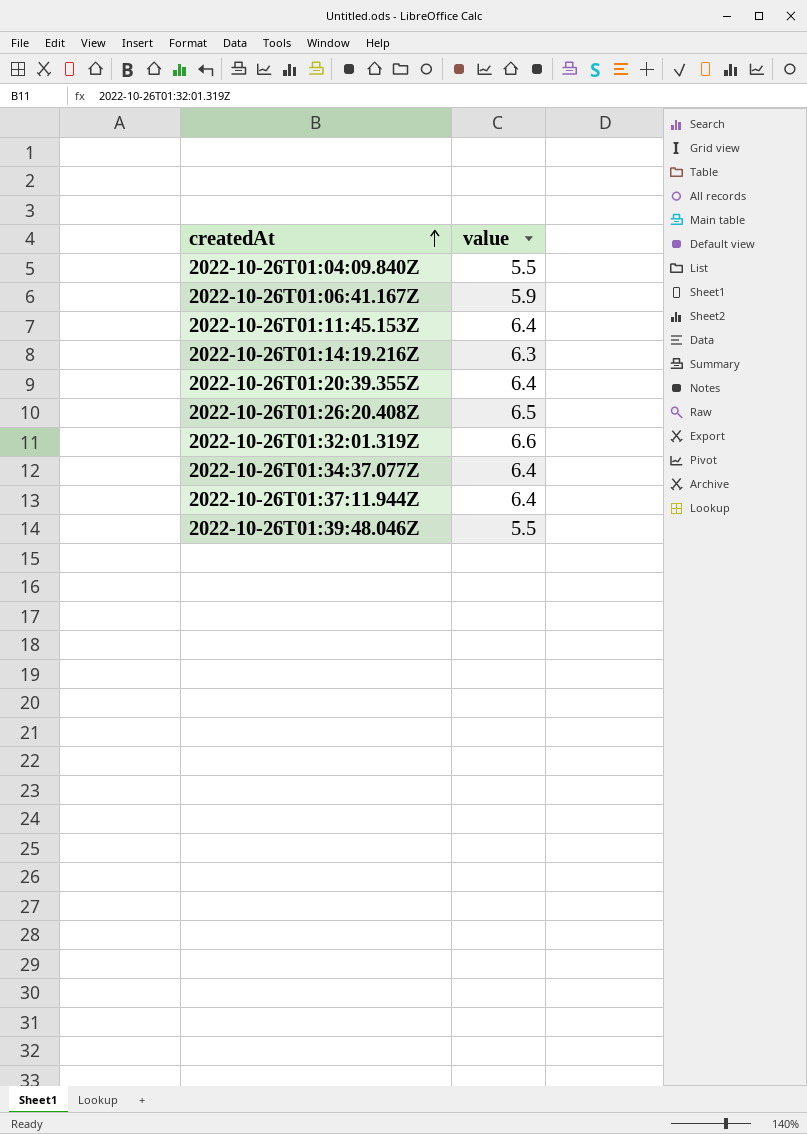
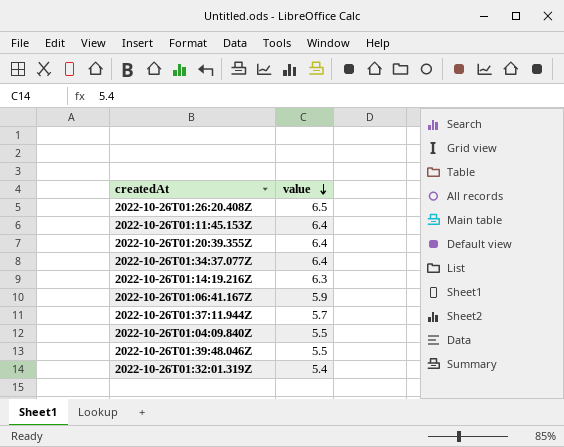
row order: createdAt ascending -> value descending
2022-10-26T01:37:11.944Z | value: 6.4 -> 5.7
2022-10-26T01:32:01.319Z | value: 6.6 -> 5.4

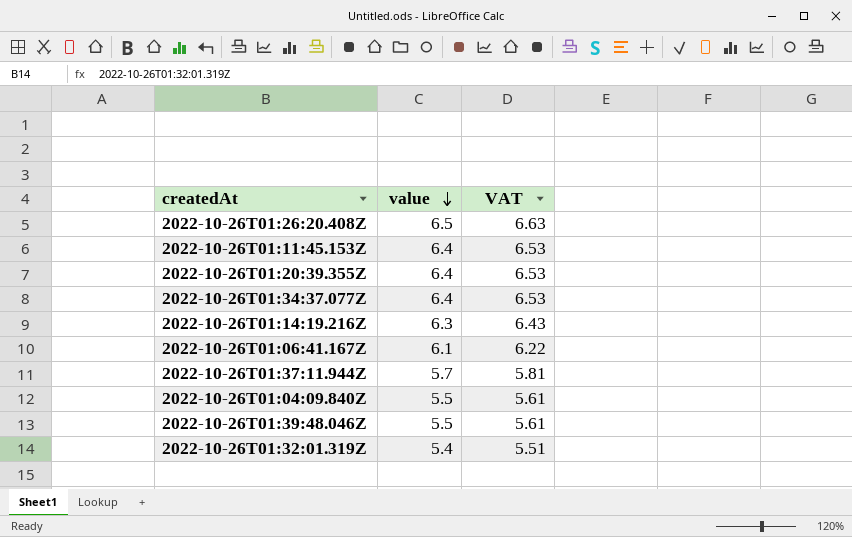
column VAT | formula: none -> [value] * 1.02
2022-10-26T01:06:41.167Z | value: 5.9 -> 6.1

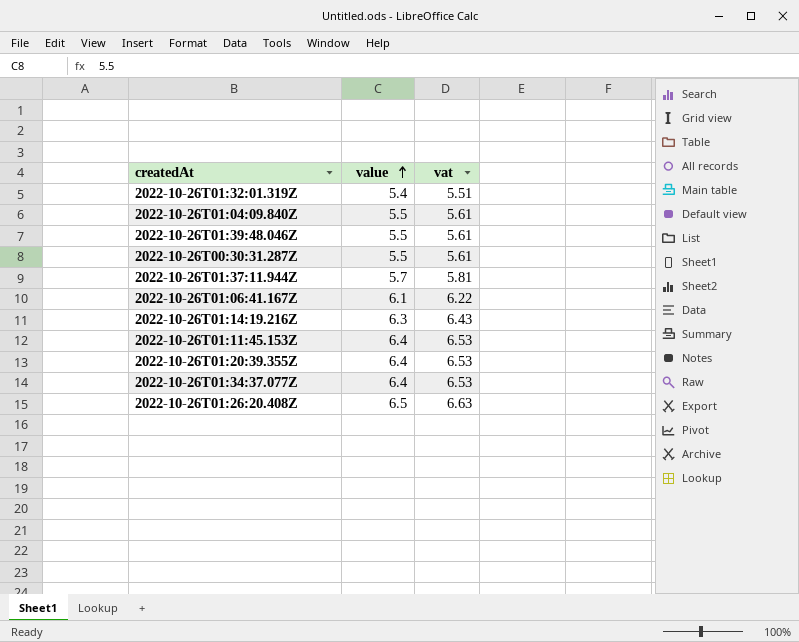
row order: value descending -> value ascending
column name: VAT -> vat
row 2022-10-26T00:30:31.287Z: none -> 5.5 | 5.61

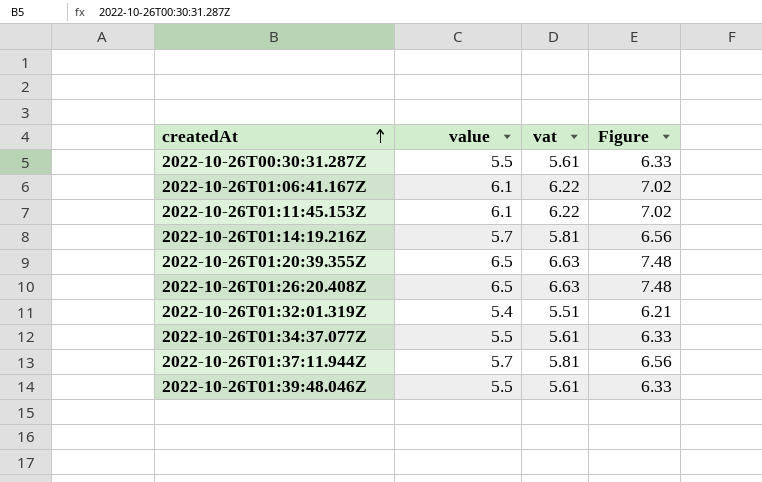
row order: value ascending -> createdAt ascending
column Figure | formula: none -> [value] * 1.15
row 2022-10-26T01:04:09.840Z: 5.5 | 5.61 -> none
2022-10-26T01:11:45.153Z | value: 6.4 -> 6.1
2022-10-26T01:11:45.153Z | vat: 6.53 -> 6.22
2022-10-26T01:14:19.216Z | value: 6.3 -> 5.7
2022-10-26T01:14:19.216Z | vat: 6.43 -> 5.81
2022-10-26T01:20:39.355Z | value: 6.4 -> 6.5
2022-10-26T01:20:39.355Z | vat: 6.53 -> 6.63
2022-10-26T01:34:37.077Z | value: 6.4 -> 5.5
2022-10-26T01:34:37.077Z | vat: 6.53 -> 5.61

